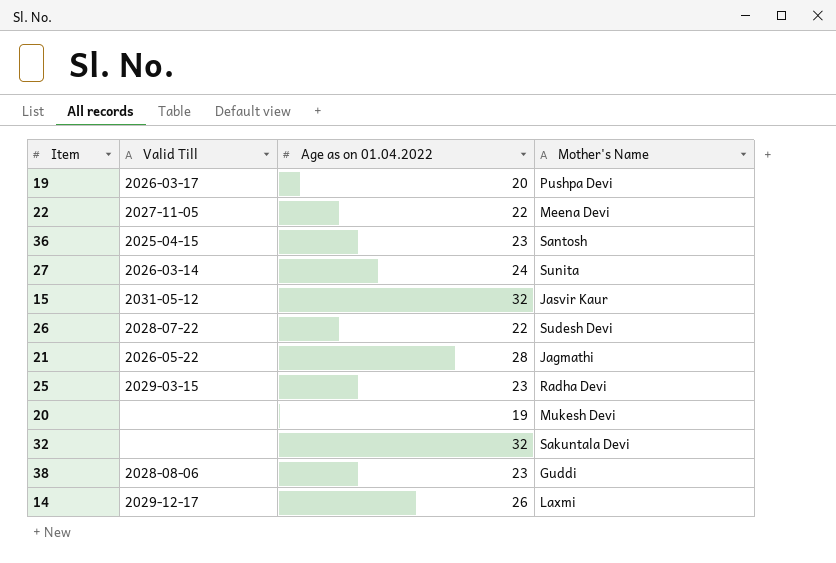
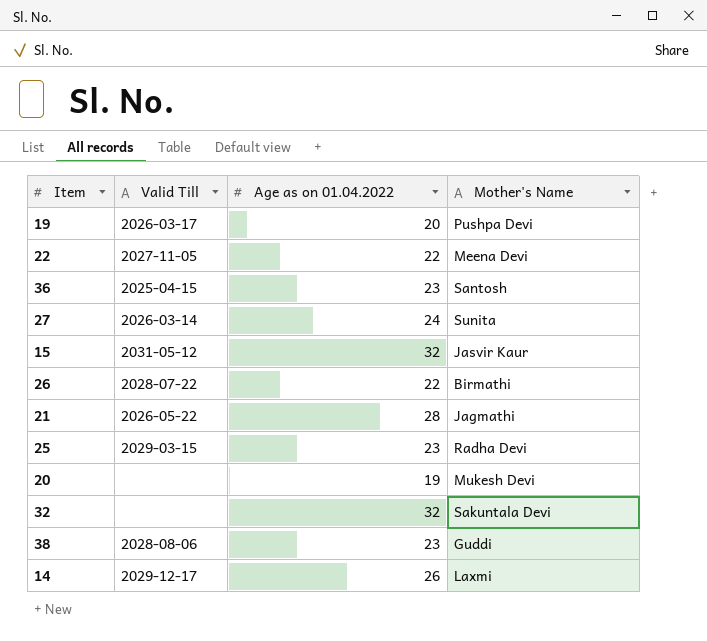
26 | Mother's Name: Sudesh Devi -> Birmathi

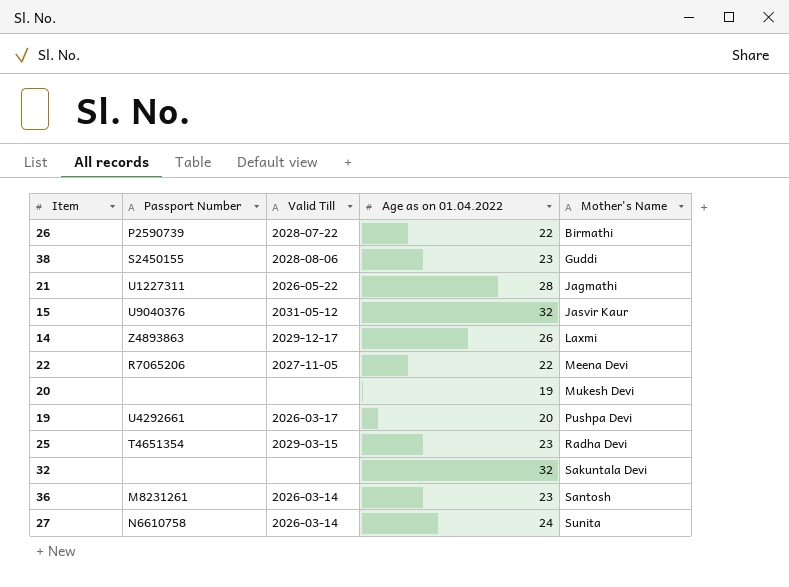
row order: none -> Mother's Name ascending
column Passport Number | position: none -> 2
36 | Valid Till: 2025-04-15 -> 2026-03-14

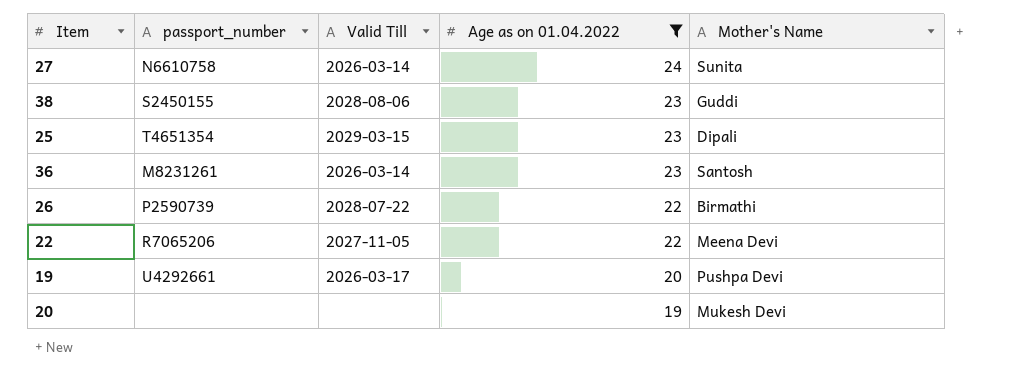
filter: none -> Age as on 01.04.2022 <= 24
row order: Mother's Name ascending -> Age as on 01.04.2022 descending
column name: Passport Number -> passport_number
25 | Mother's Name: Radha Devi -> Dipali

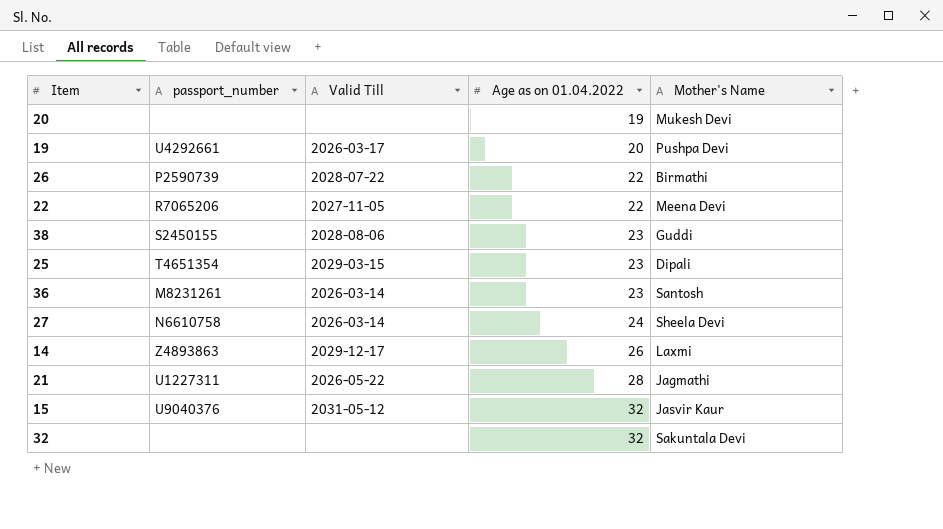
filter: Age as on 01.04.2022 <= 24 -> none
row order: Age as on 01.04.2022 descending -> Age as on 01.04.2022 ascending
27 | Mother's Name: Sunita -> Sheela Devi

